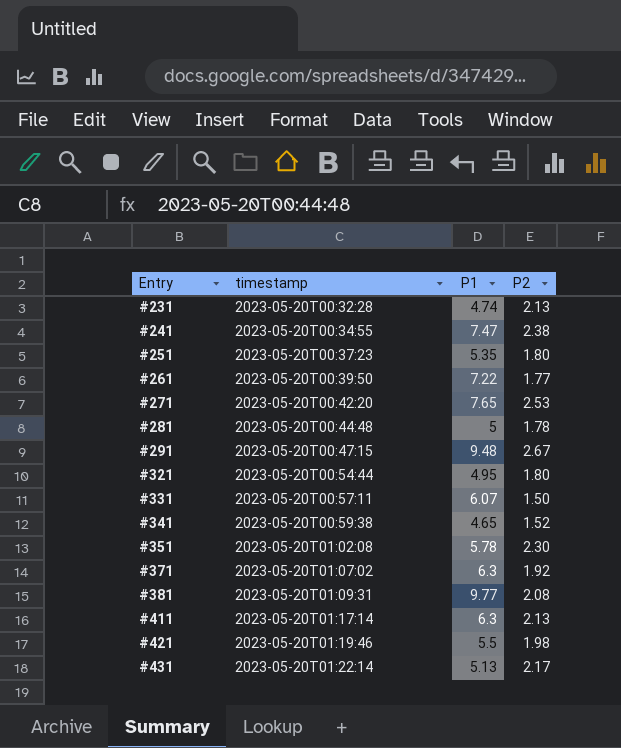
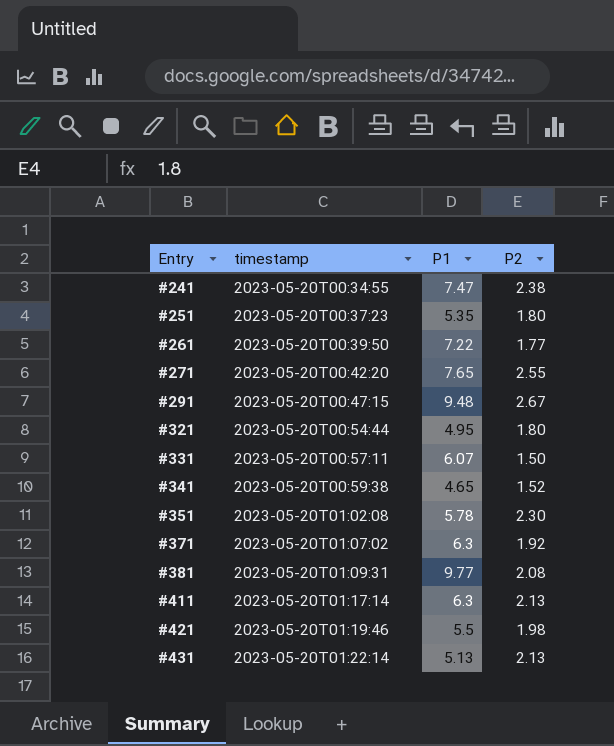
row #231: 2023-05-20T00:32:28 | 4.74 | 2.13 -> none
row #281: 2023-05-20T00:44:48 | 5 | 1.78 -> none
#271 | P2: 2.53 -> 2.55
#431 | P2: 2.17 -> 2.13

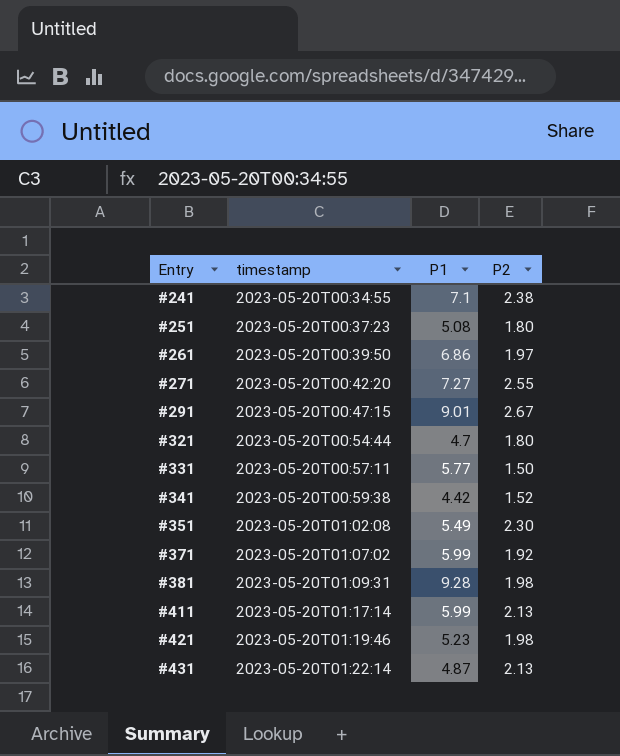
#241 | P1: 7.47 -> 7.1
#251 | P1: 5.35 -> 5.08
#261 | P1: 7.22 -> 6.86
#261 | P2: 1.77 -> 1.97
#271 | P1: 7.65 -> 7.27
#291 | P1: 9.48 -> 9.01
#321 | P1: 4.95 -> 4.7
#331 | P1: 6.07 -> 5.77
#341 | P1: 4.65 -> 4.42
#351 | P1: 5.78 -> 5.49
#371 | P1: 6.3 -> 5.99
#381 | P1: 9.77 -> 9.28
#381 | P2: 2.08 -> 1.98
#411 | P1: 6.3 -> 5.99
#421 | P1: 5.5 -> 5.23
#431 | P1: 5.13 -> 4.87

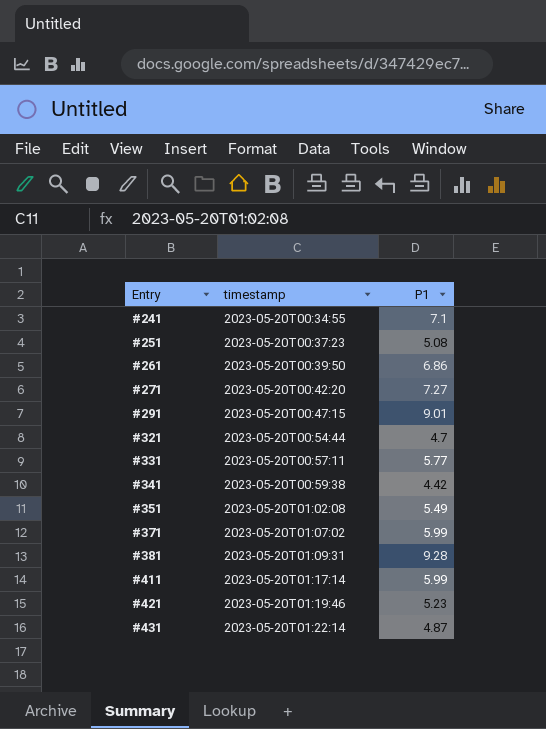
column P2 | position: 4 -> none

